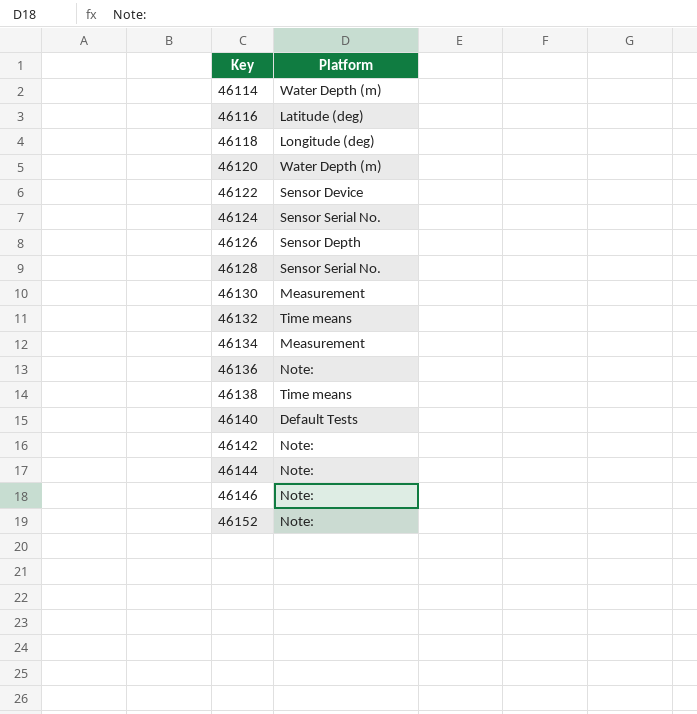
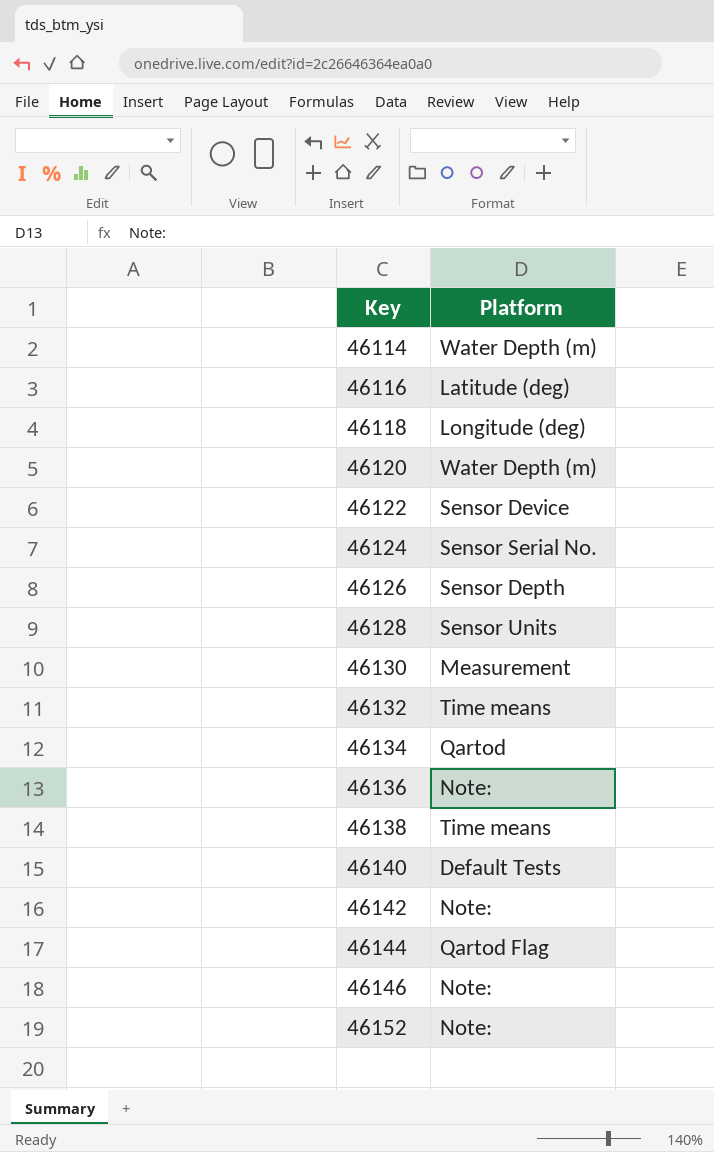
46128 | Platform: Sensor Serial No. -> Sensor Units
46134 | Platform: Measurement -> Qartod
46144 | Platform: Note: -> Qartod Flag

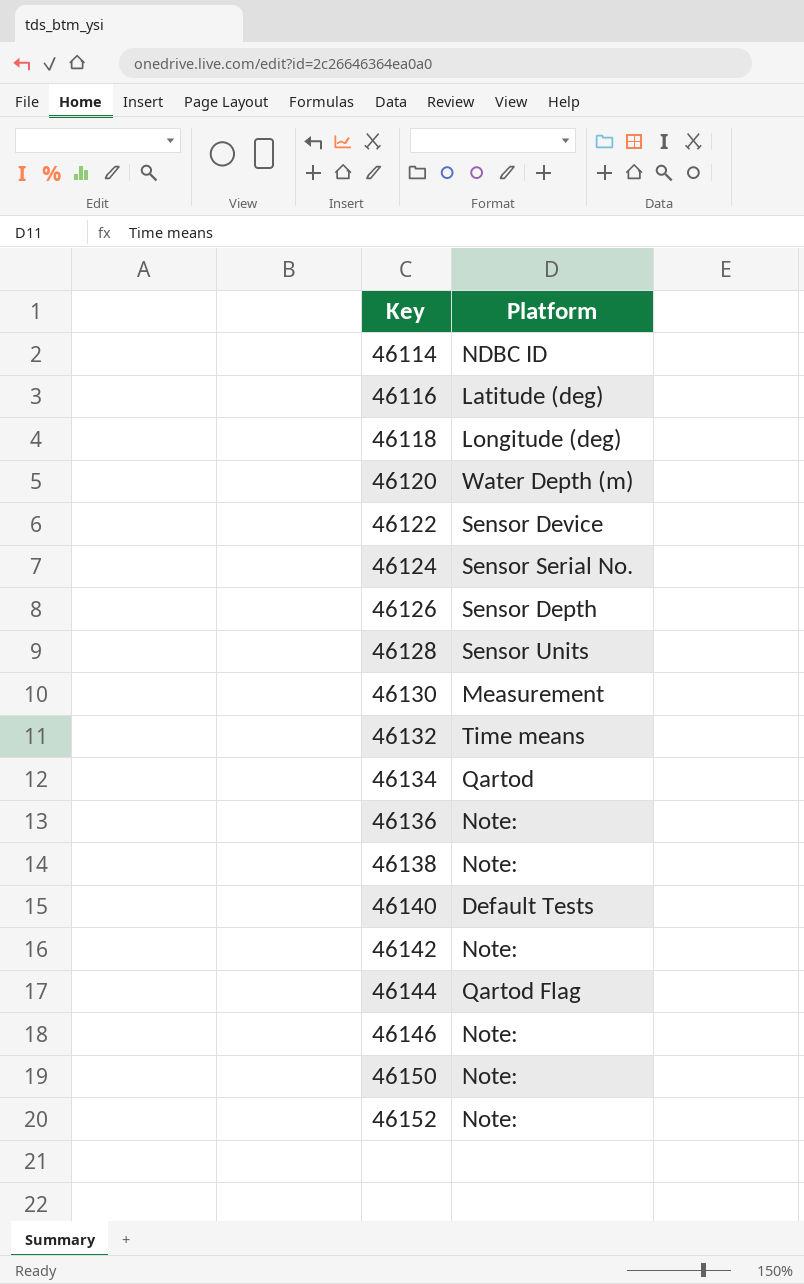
46114 | Platform: Water Depth (m) -> NDBC ID
46138 | Platform: Time means -> Note:
row 46150: none -> Note:

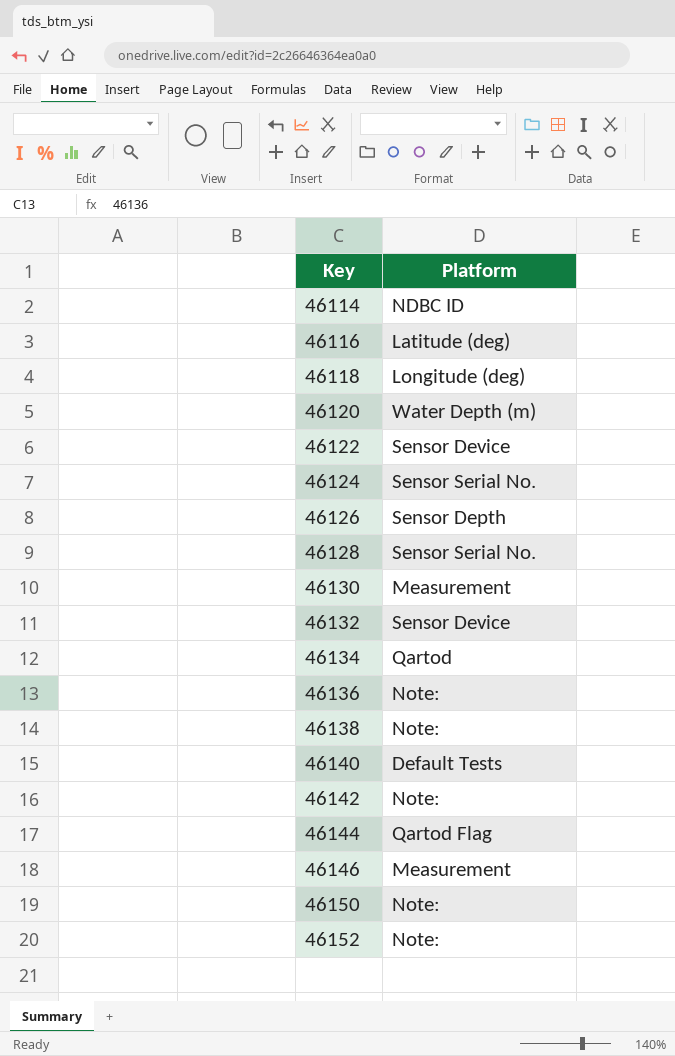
46128 | Platform: Sensor Units -> Sensor Serial No.
46132 | Platform: Time means -> Sensor Device
46146 | Platform: Note: -> Measurement

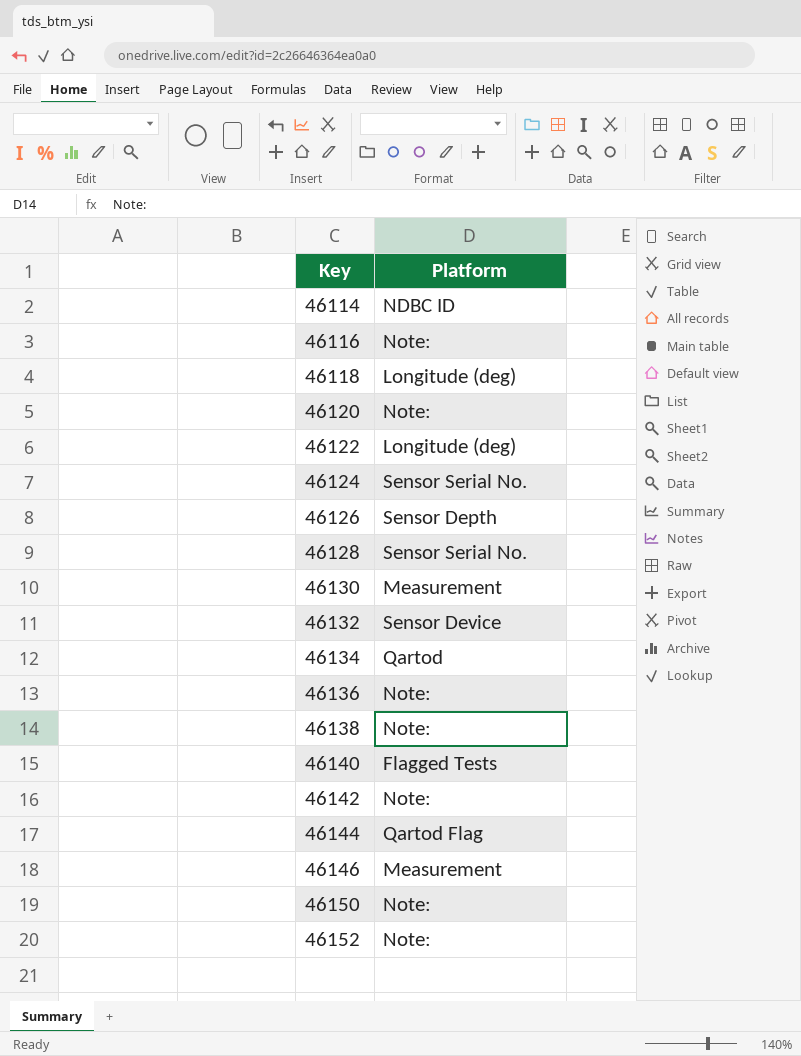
46116 | Platform: Latitude (deg) -> Note:
46120 | Platform: Water Depth (m) -> Note:
46122 | Platform: Sensor Device -> Longitude (deg)
46140 | Platform: Default Tests -> Flagged Tests

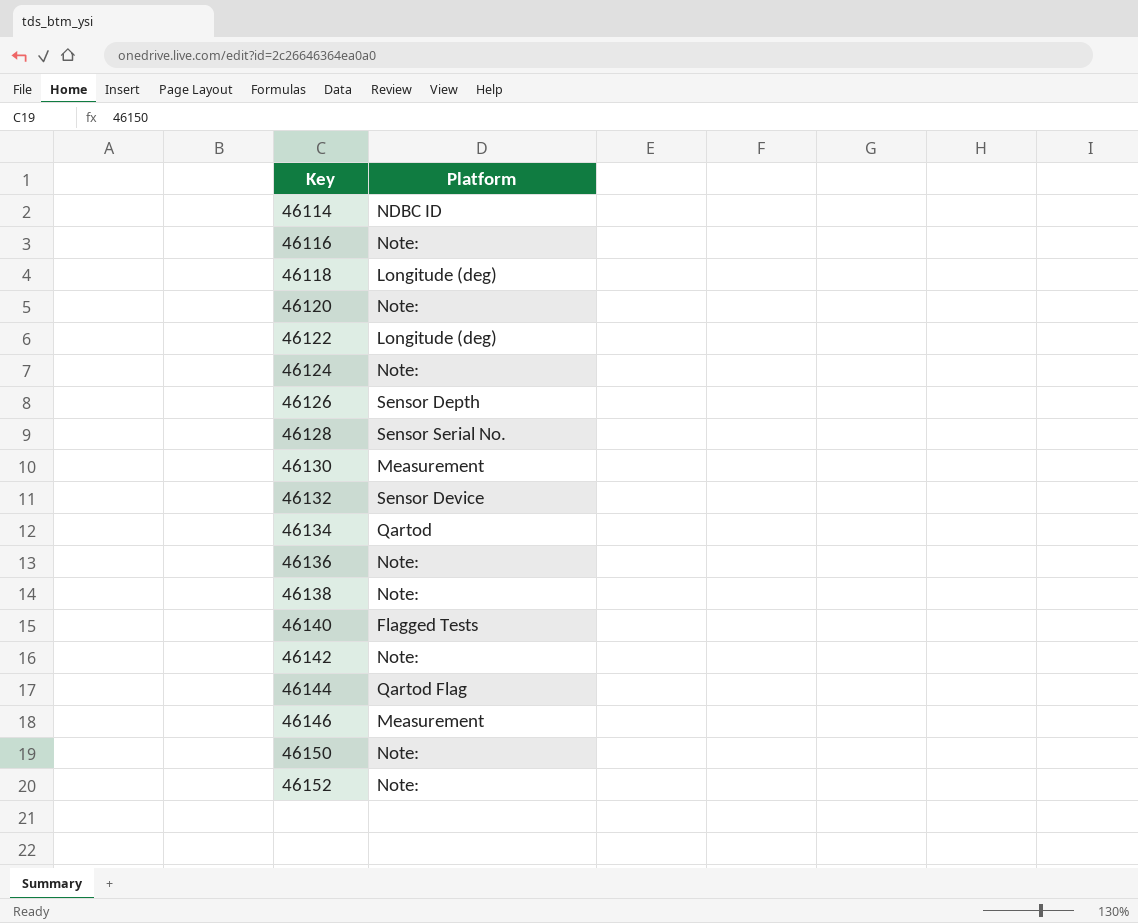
46124 | Platform: Sensor Serial No. -> Note:

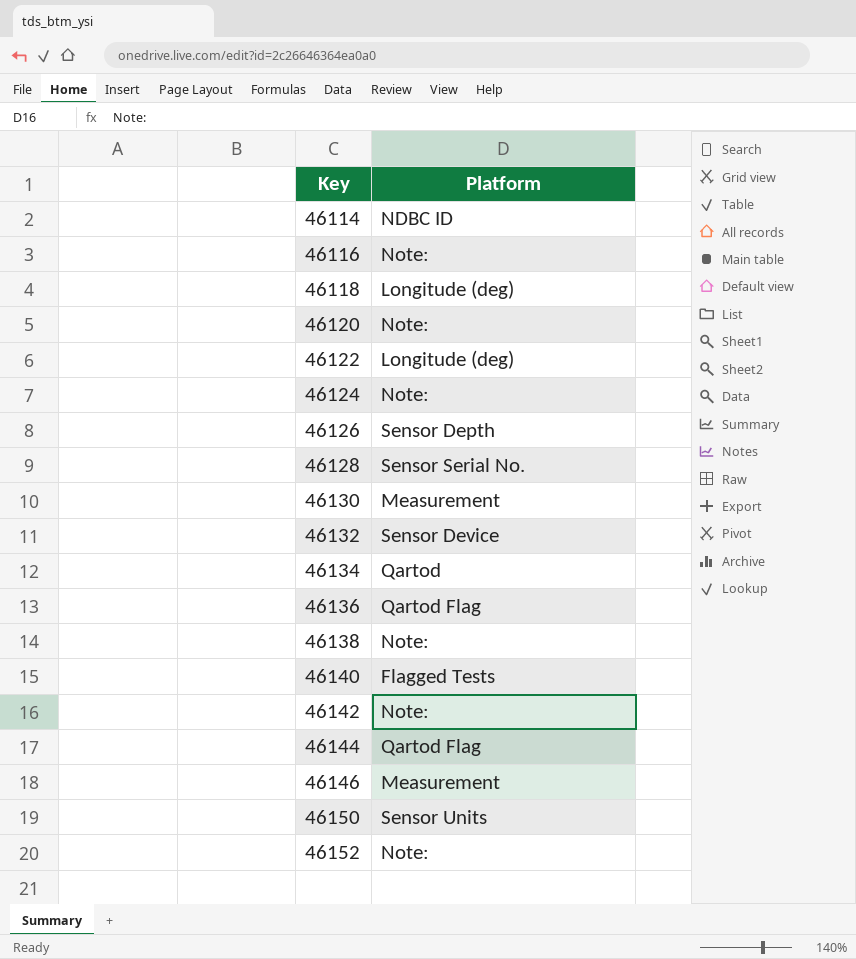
46136 | Platform: Note: -> Qartod Flag
46150 | Platform: Note: -> Sensor Units

